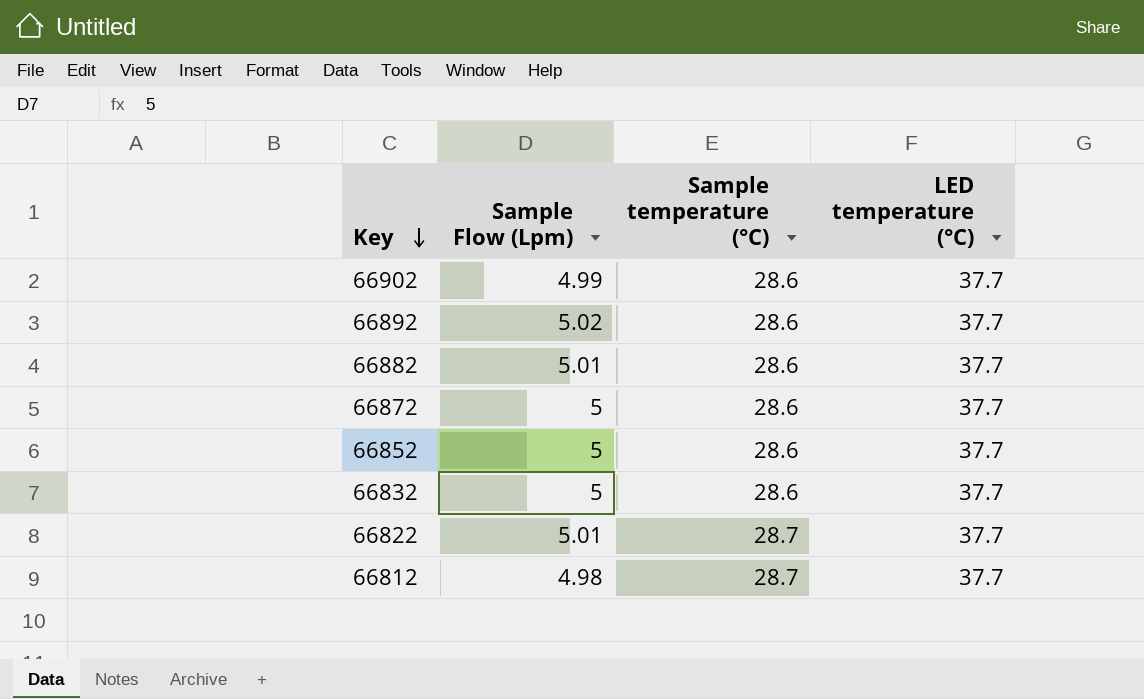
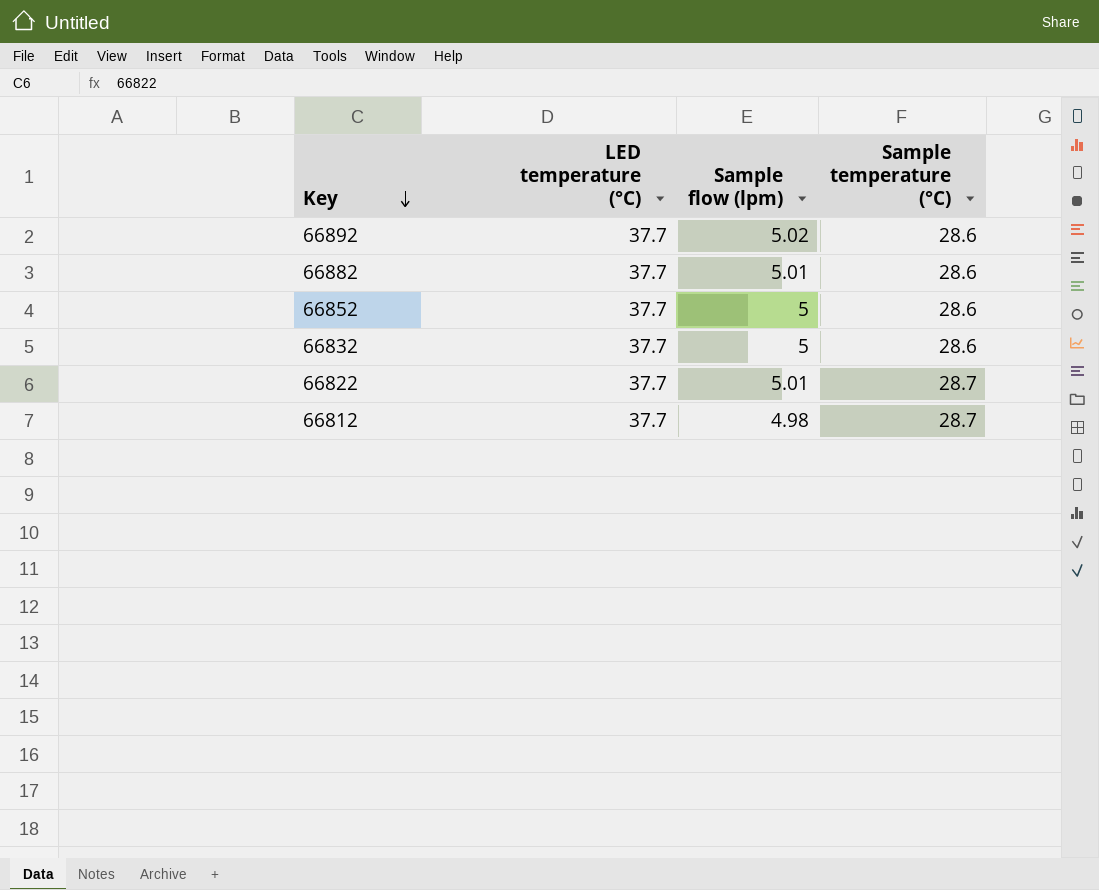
column LED temperature (°C) | position: 4 -> 2
column name: Sample Flow (Lpm) -> Sample flow (lpm)
row 66902: 4.99 | 28.6 | 37.7 -> none
row 66872: 5 | 28.6 | 37.7 -> none

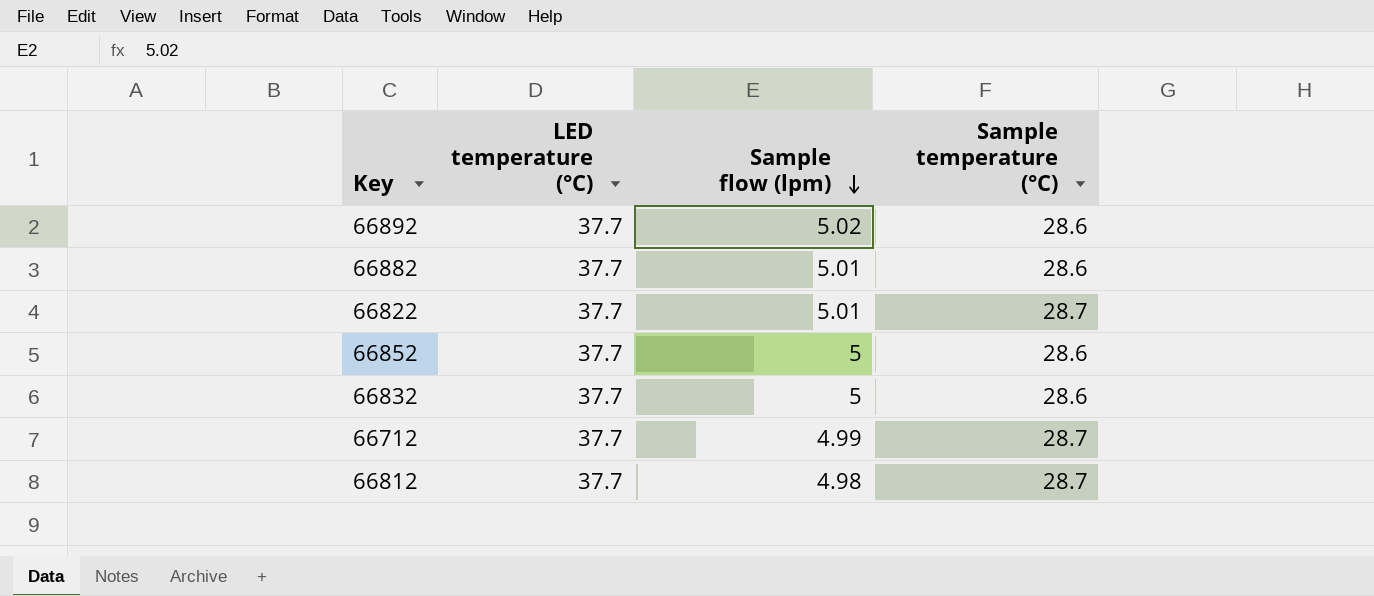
row order: Key descending -> Sample flow (lpm) descending
row 66712: none -> 37.7 | 4.99 | 28.7

